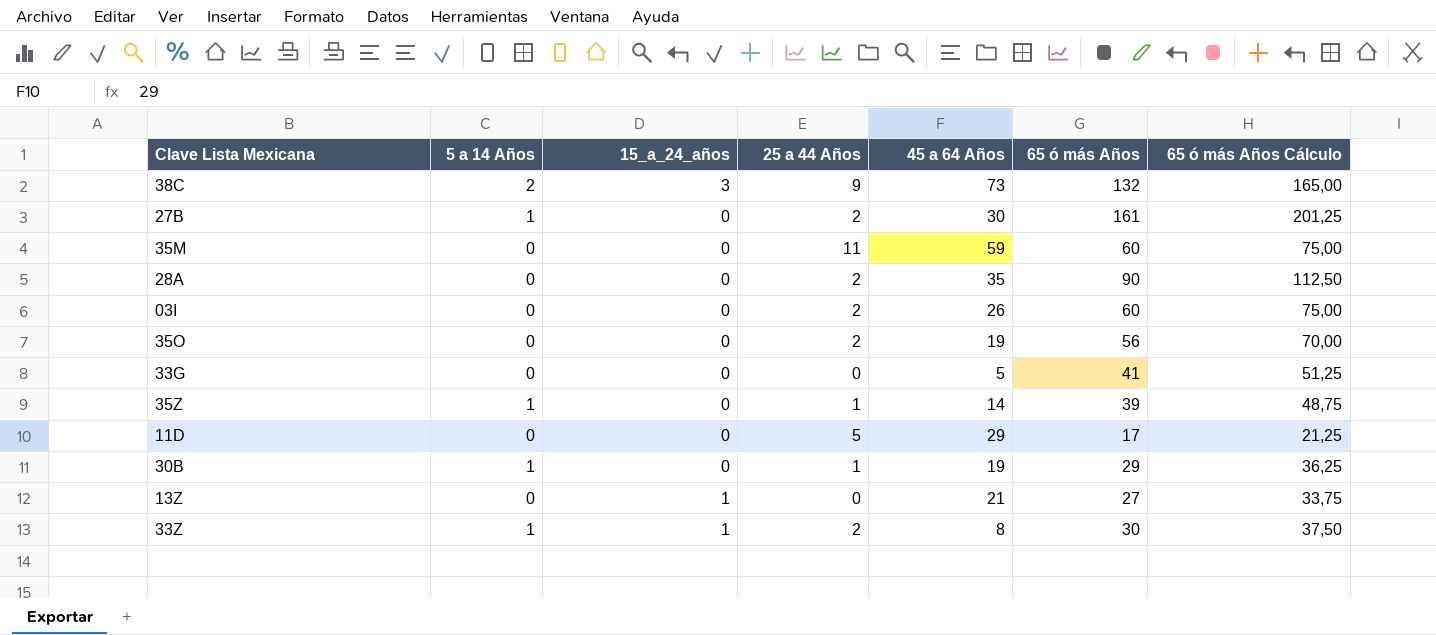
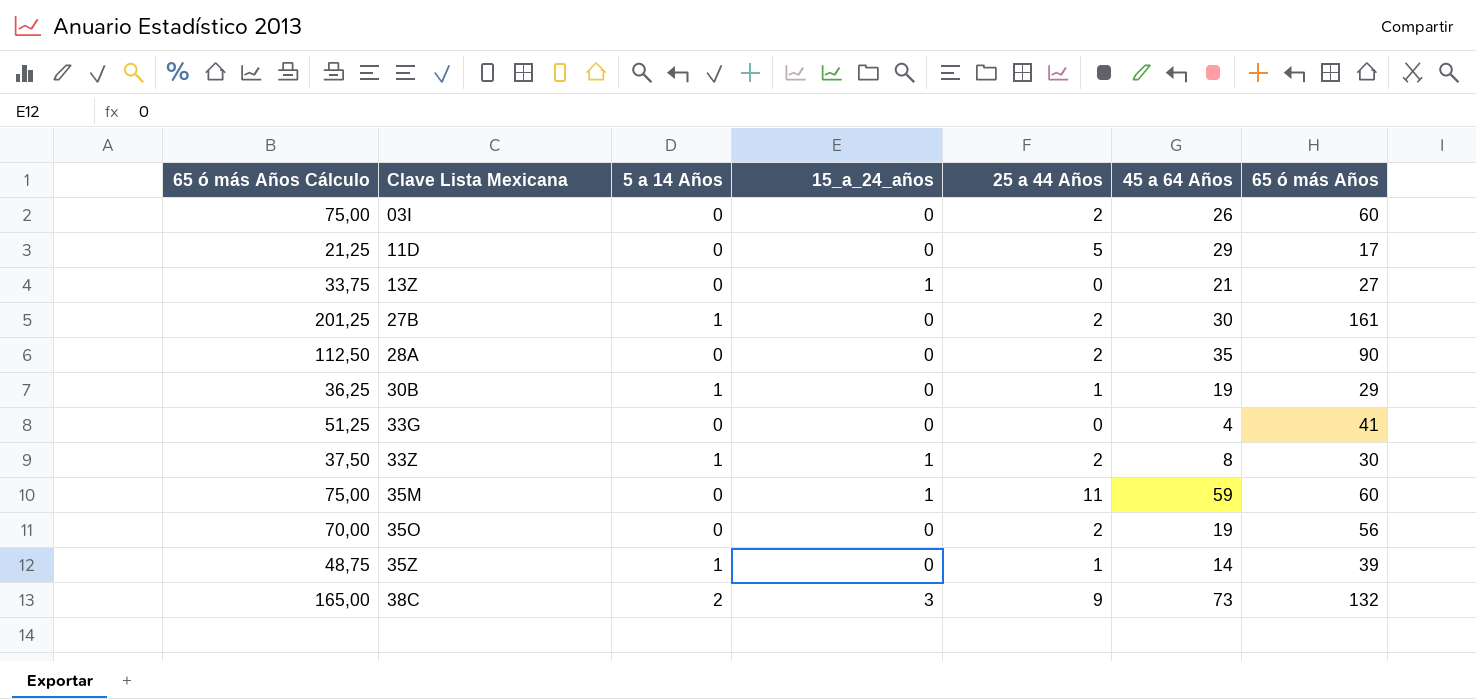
row order: none -> Clave Lista Mexicana ascending
column 65 ó más Años Cálculo | position: 7 -> 1
33G | 45 a 64 Años: 5 -> 4
35M | 15_a_24_años: 0 -> 1

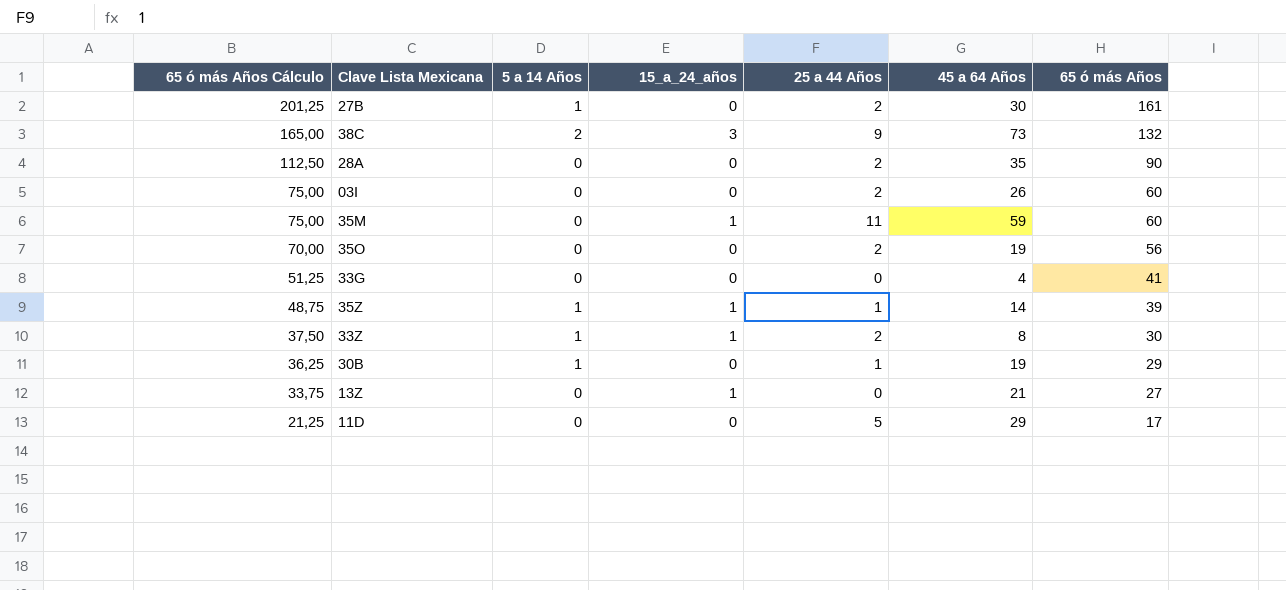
row order: Clave Lista Mexicana ascending -> 65 ó más Años Cálculo descending
35Z | 15_a_24_años: 0 -> 1

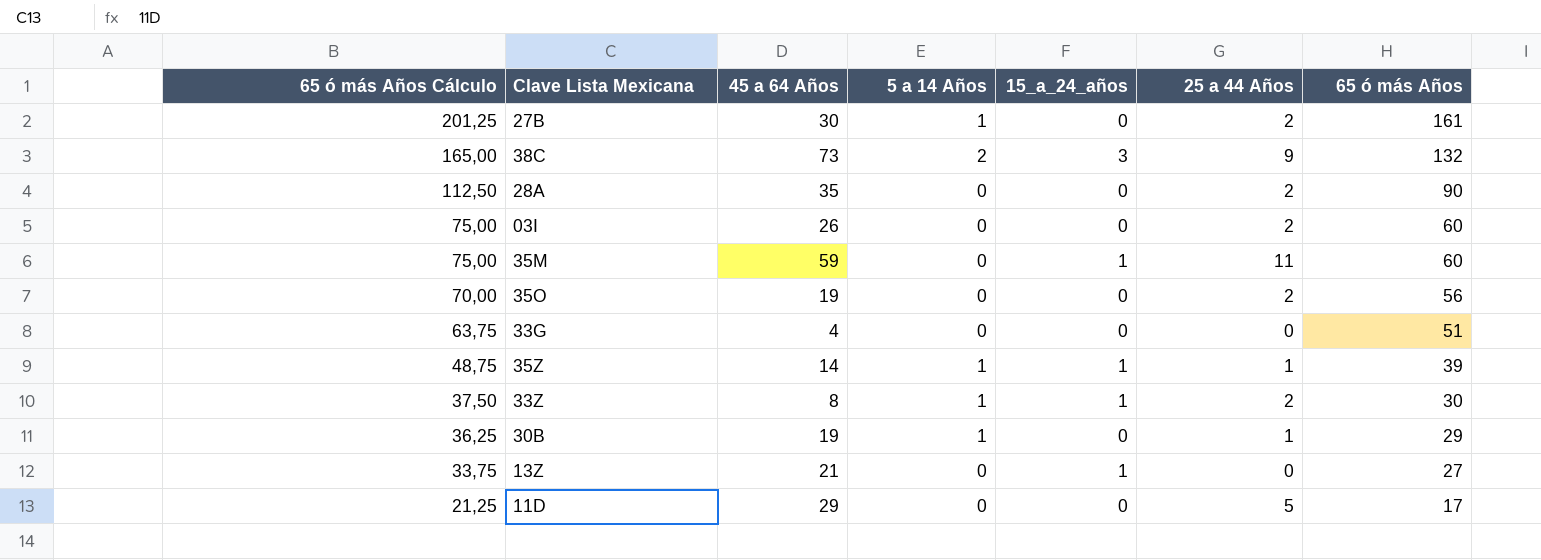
column 45 a 64 Años | position: 6 -> 3
33G | 65 ó más Años Cálculo: 51,25 -> 63,75
33G | 65 ó más Años: 41 -> 51

